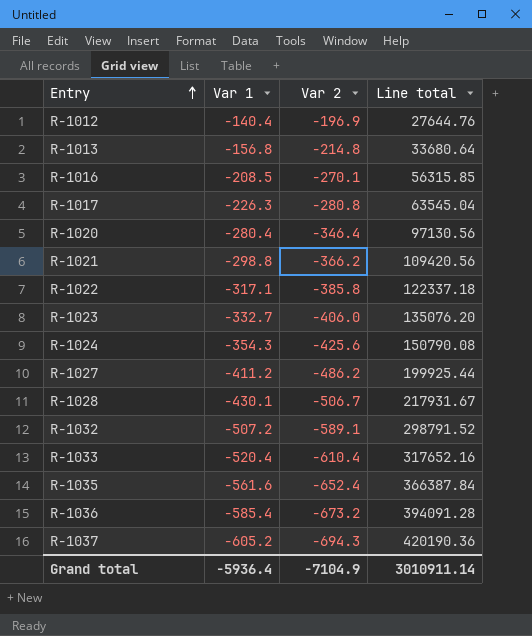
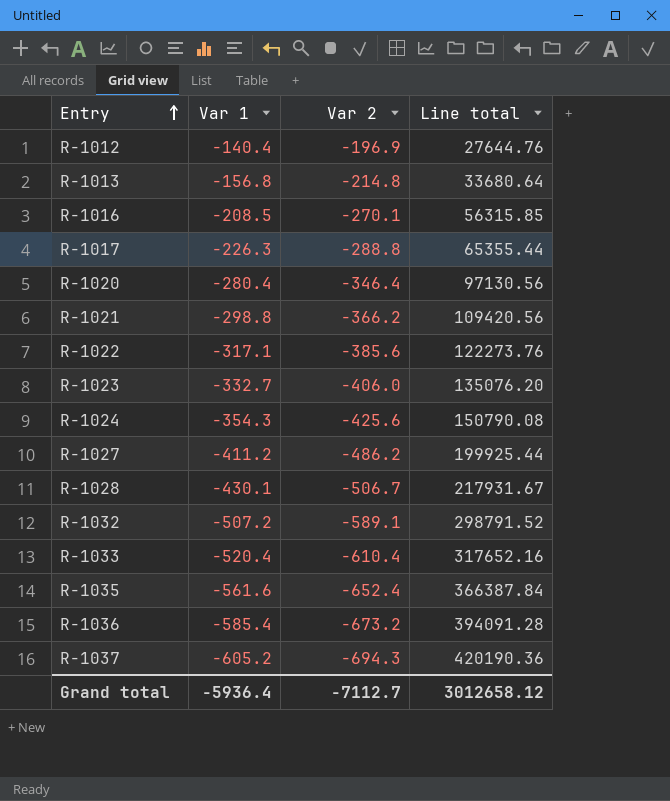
R-1017 | Var 2: -280.8 -> -288.8
R-1017 | Line total: 63545.04 -> 65355.44
R-1022 | Var 2: -385.8 -> -385.6
R-1022 | Line total: 122337.18 -> 122273.76
Grand total | Var 2: -7104.9 -> -7112.7
Grand total | Line total: 3010911.14 -> 3012658.12

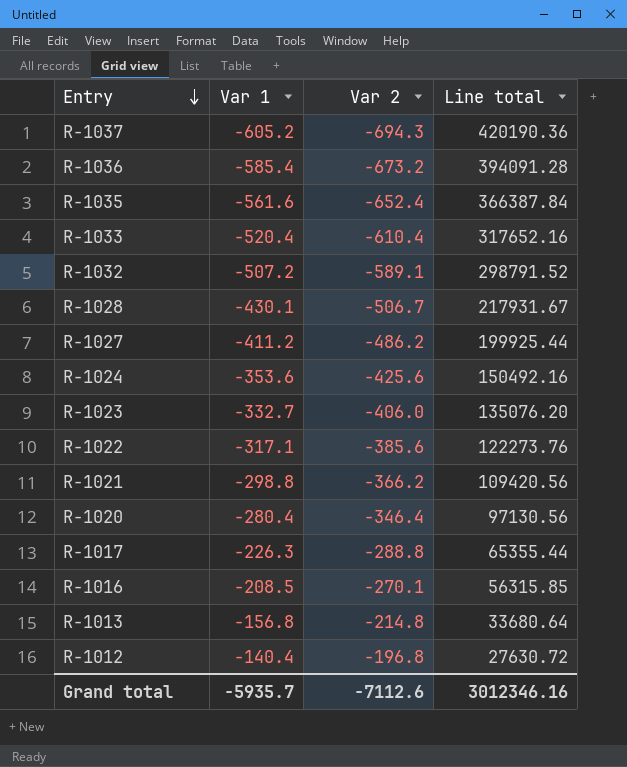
row order: Entry ascending -> Entry descending
R-1024 | Var 1: -354.3 -> -353.6
R-1024 | Line total: 150790.08 -> 150492.16
R-1012 | Var 2: -196.9 -> -196.8
R-1012 | Line total: 27644.76 -> 27630.72
Grand total | Var 1: -5936.4 -> -5935.7
Grand total | Var 2: -7112.7 -> -7112.6
Grand total | Line total: 3012658.12 -> 3012346.16

